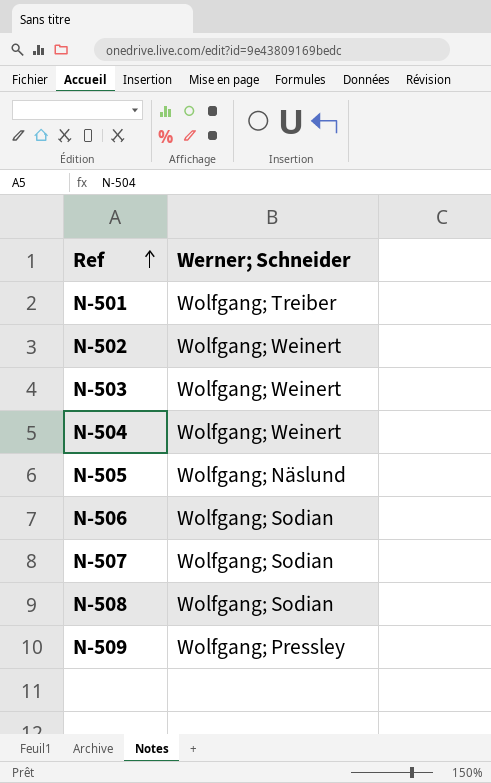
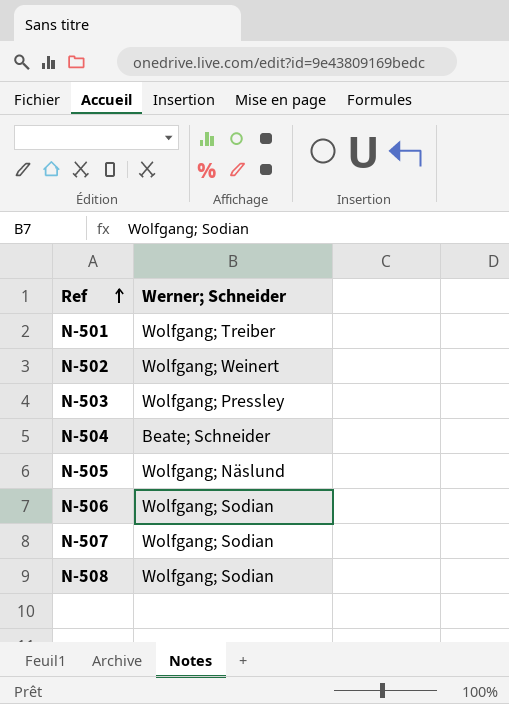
row N-509: Wolfgang; Pressley -> none
N-503 | Werner; Schneider: Wolfgang; Weinert -> Wolfgang; Pressley
N-504 | Werner; Schneider: Wolfgang; Weinert -> Beate; Schneider

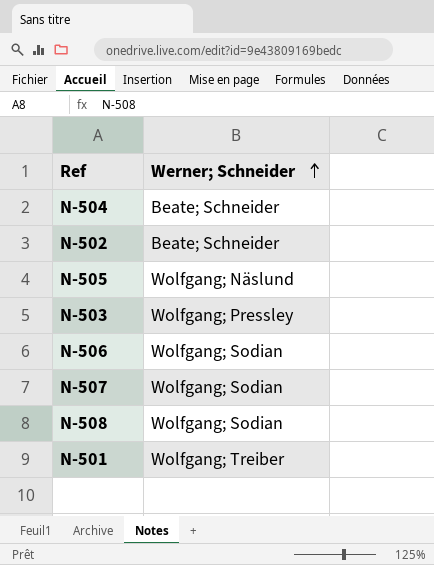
row order: Ref ascending -> Werner; Schneider ascending
N-502 | Werner; Schneider: Wolfgang; Weinert -> Beate; Schneider

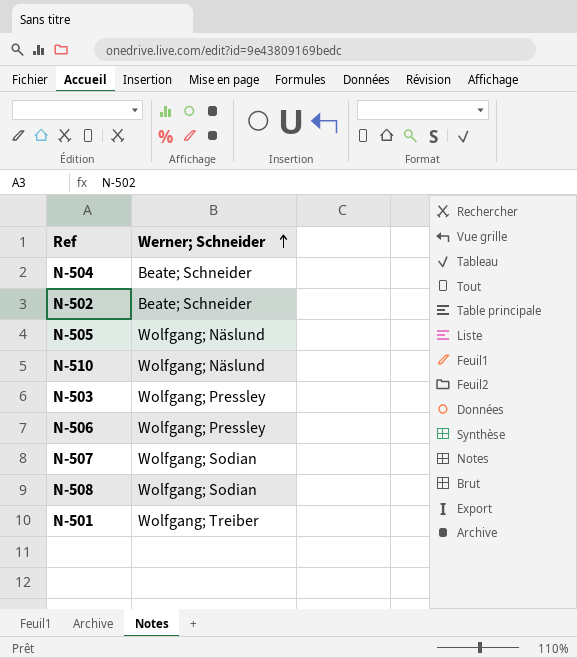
row N-510: none -> Wolfgang; Näslund
N-506 | Werner; Schneider: Wolfgang; Sodian -> Wolfgang; Pressley

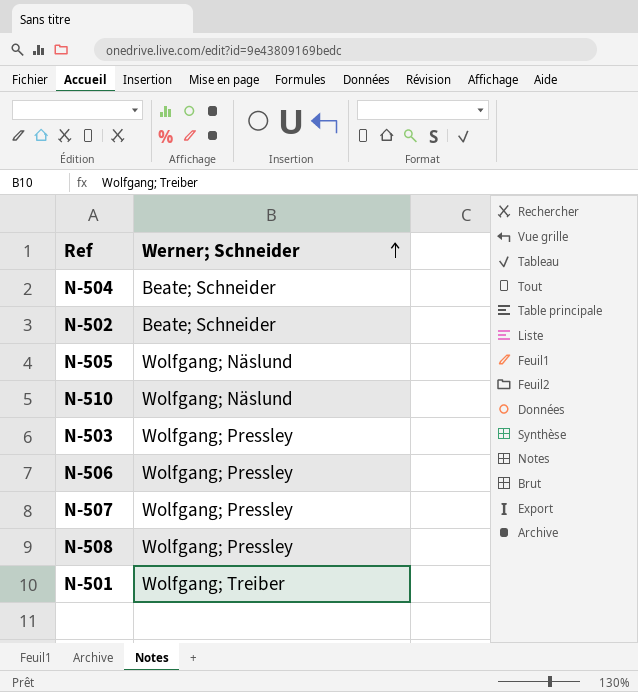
N-507 | Werner; Schneider: Wolfgang; Sodian -> Wolfgang; Pressley
N-508 | Werner; Schneider: Wolfgang; Sodian -> Wolfgang; Pressley

